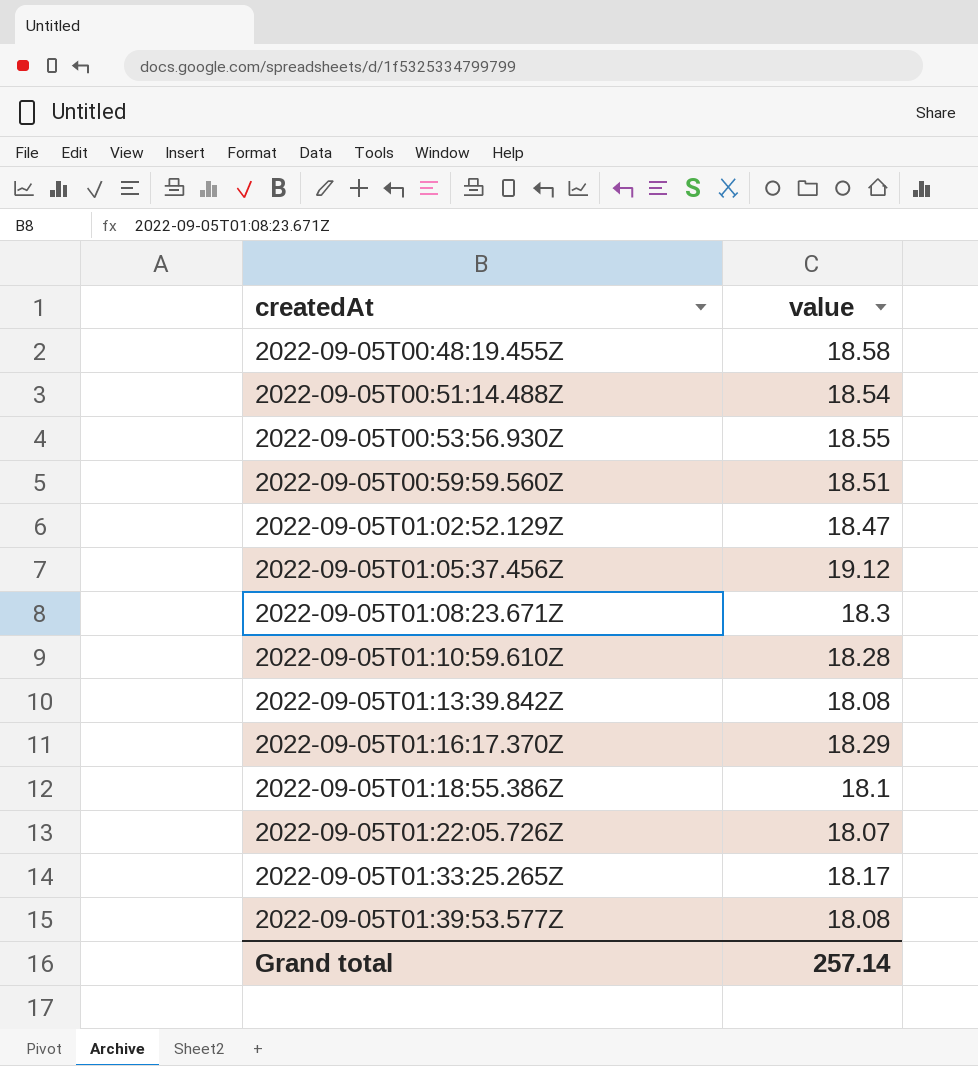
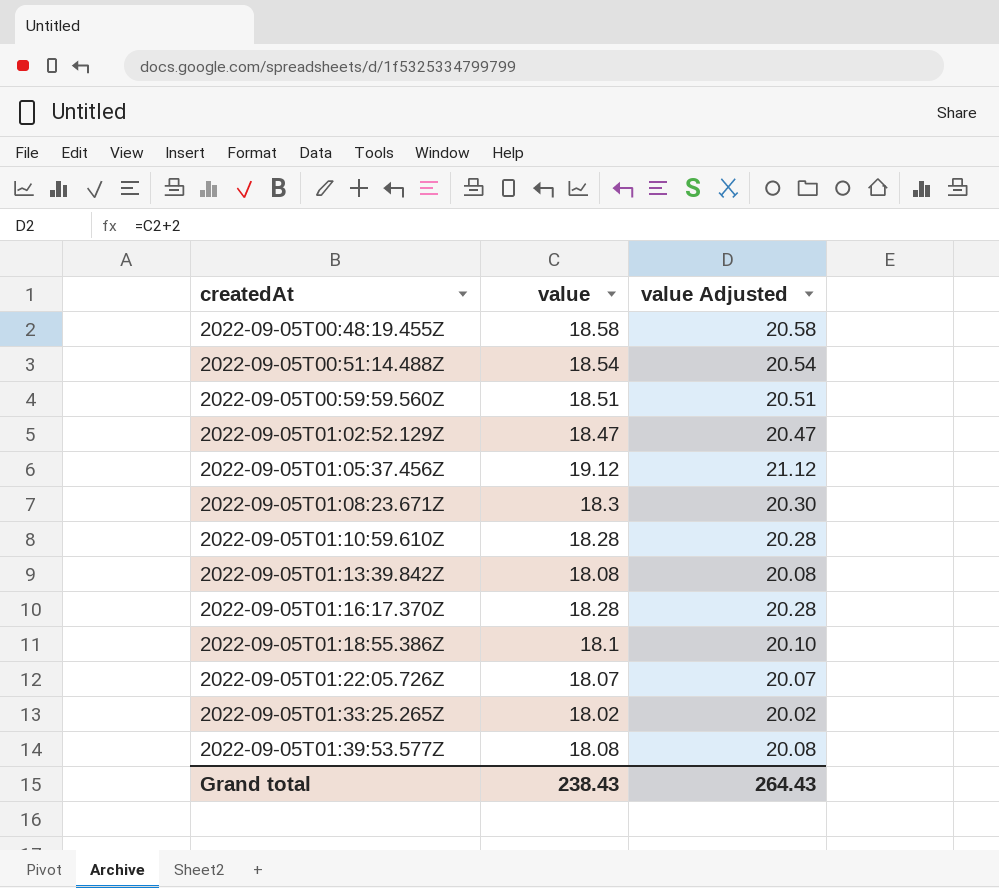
column value Adjusted | formula: none -> [value] + 2
row 2022-09-05T00:53:56.930Z: 18.55 -> none
2022-09-05T01:16:17.370Z | value: 18.29 -> 18.28
2022-09-05T01:33:25.265Z | value: 18.17 -> 18.02
Grand total | value: 257.14 -> 238.43

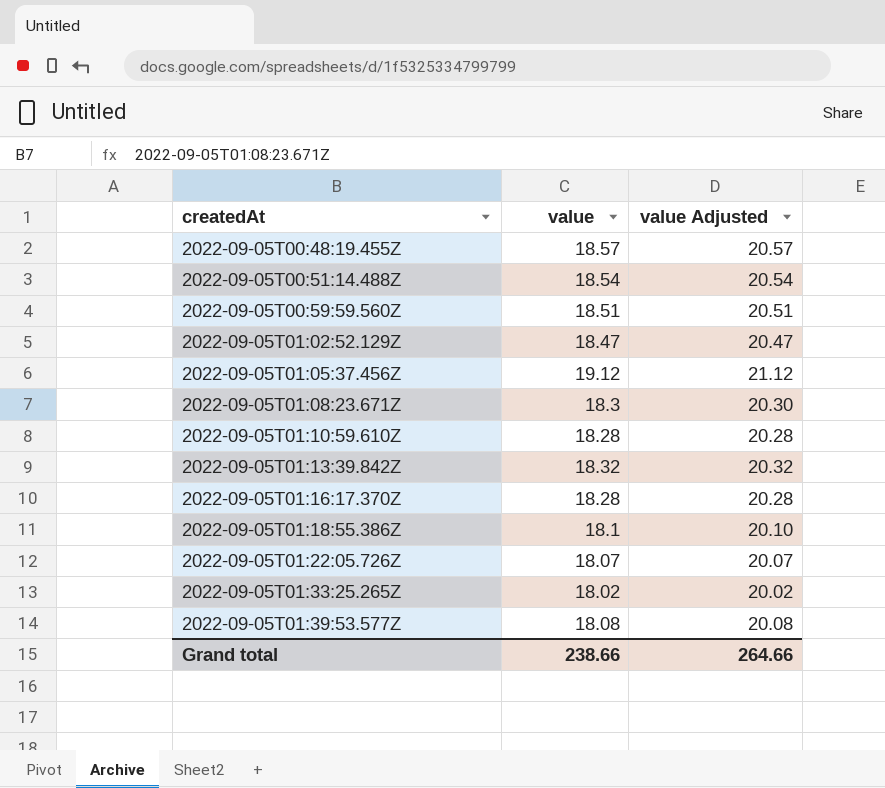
2022-09-05T00:48:19.455Z | value: 18.58 -> 18.57
2022-09-05T00:48:19.455Z | value Adjusted: 20.58 -> 20.57
2022-09-05T01:13:39.842Z | value: 18.08 -> 18.32
2022-09-05T01:13:39.842Z | value Adjusted: 20.08 -> 20.32
Grand total | value: 238.43 -> 238.66
Grand total | value Adjusted: 264.43 -> 264.66

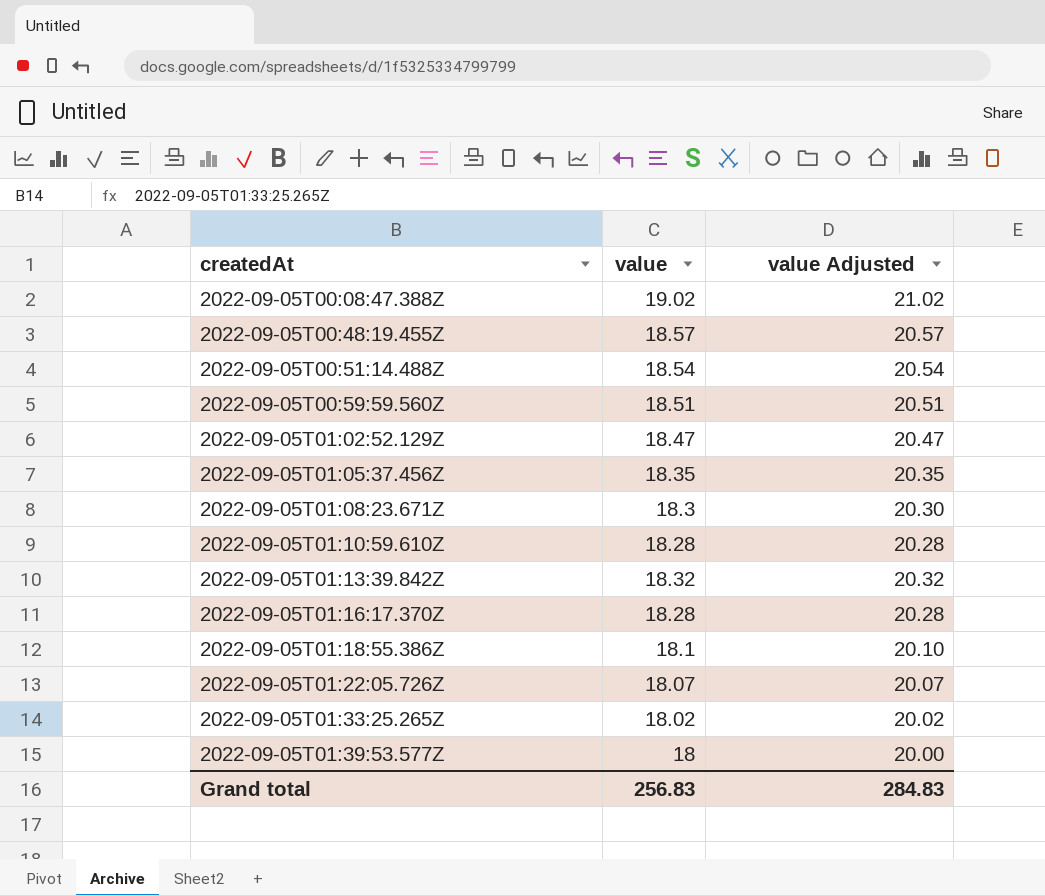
row 2022-09-05T00:08:47.388Z: none -> 19.02 | 21.02
2022-09-05T01:05:37.456Z | value: 19.12 -> 18.35
2022-09-05T01:05:37.456Z | value Adjusted: 21.12 -> 20.35
2022-09-05T01:39:53.577Z | value: 18.08 -> 18
2022-09-05T01:39:53.577Z | value Adjusted: 20.08 -> 20.00
Grand total | value: 238.66 -> 256.83
Grand total | value Adjusted: 264.66 -> 284.83

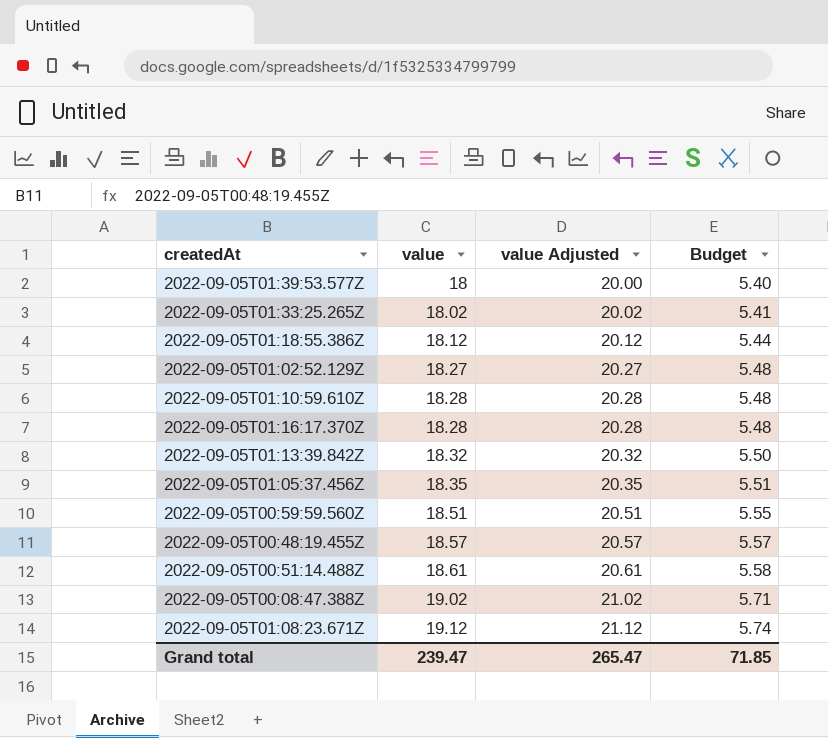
row order: createdAt ascending -> value ascending
column Budget | formula: none -> [value] * 0.3
row 2022-09-05T01:22:05.726Z: 18.07 | 20.07 -> none
2022-09-05T01:18:55.386Z | value: 18.1 -> 18.12
2022-09-05T01:18:55.386Z | value Adjusted: 20.10 -> 20.12
2022-09-05T01:02:52.129Z | value: 18.47 -> 18.27
2022-09-05T01:02:52.129Z | value Adjusted: 20.47 -> 20.27
2022-09-05T00:51:14.488Z | value: 18.54 -> 18.61
2022-09-05T00:51:14.488Z | value Adjusted: 20.54 -> 20.61
2022-09-05T01:08:23.671Z | value: 18.3 -> 19.12
2022-09-05T01:08:23.671Z | value Adjusted: 20.30 -> 21.12
Grand total | value: 256.83 -> 239.47
Grand total | value Adjusted: 284.83 -> 265.47

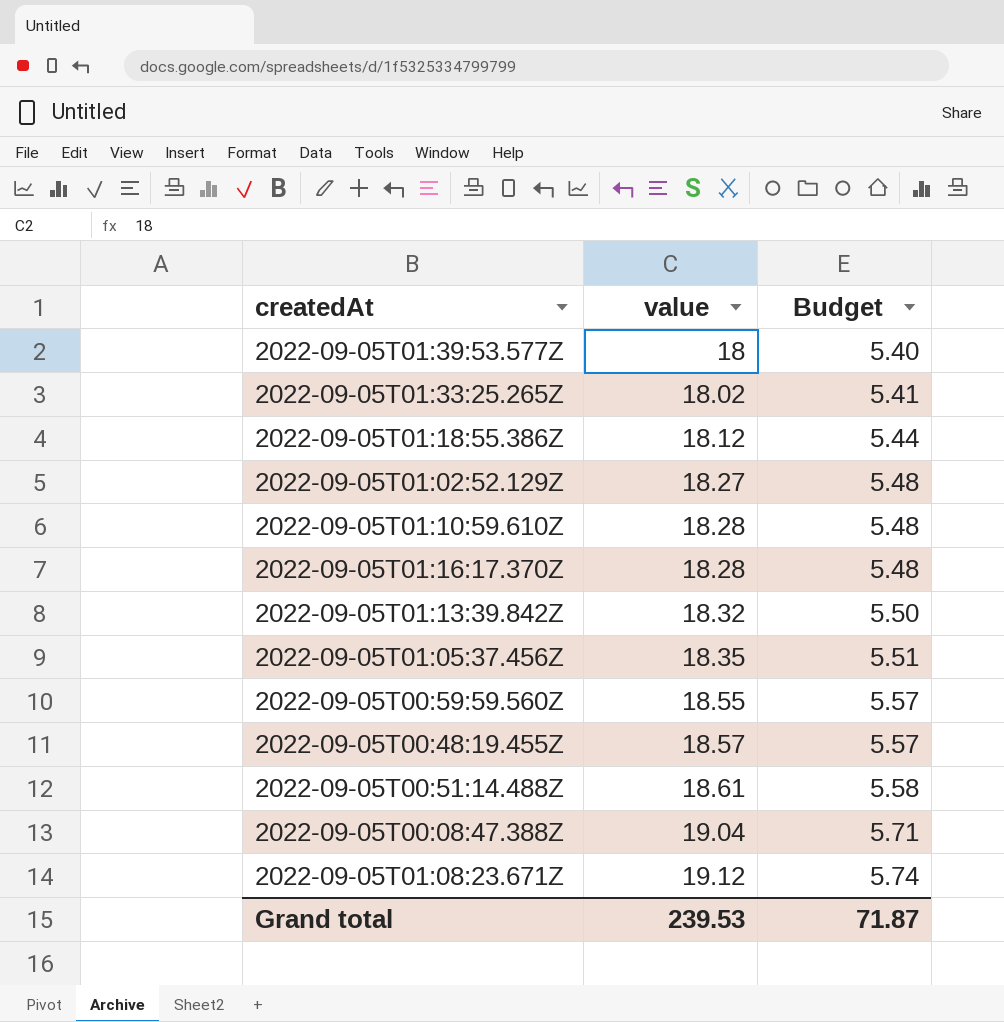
column value Adjusted | formula: [value] + 2 -> none
2022-09-05T00:59:59.560Z | value: 18.51 -> 18.55
2022-09-05T00:59:59.560Z | Budget: 5.55 -> 5.57
2022-09-05T00:08:47.388Z | value: 19.02 -> 19.04
Grand total | value: 239.47 -> 239.53
Grand total | Budget: 71.85 -> 71.87

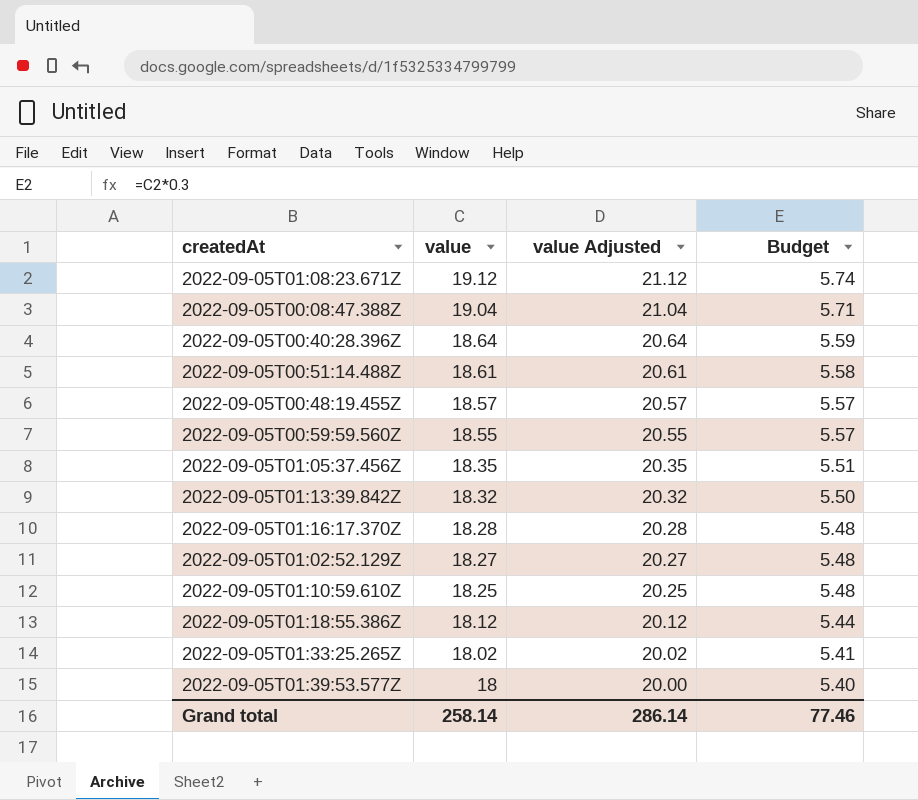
row order: value ascending -> value descending
column value Adjusted | formula: none -> [value] + 2
row 2022-09-05T00:40:28.396Z: none -> 18.64 | 20.64 | 5.59
2022-09-05T01:10:59.610Z | value: 18.28 -> 18.25
Grand total | value: 239.53 -> 258.14
Grand total | Budget: 71.87 -> 77.46

